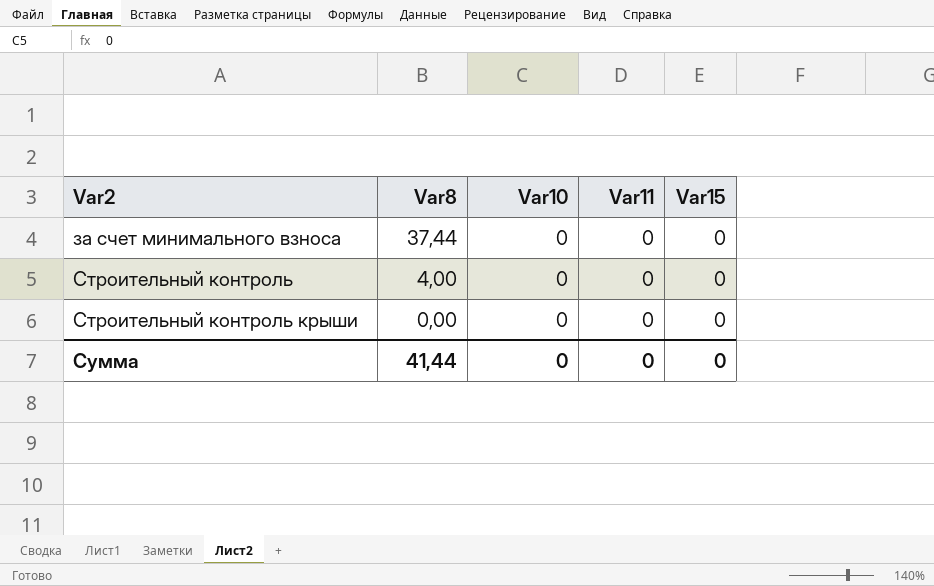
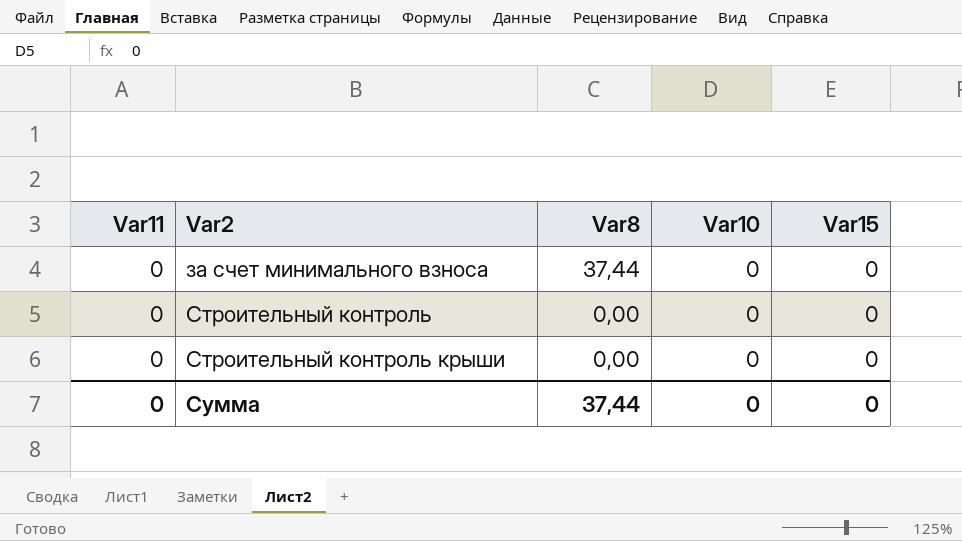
column Var11 | position: 4 -> 1
Строительный контроль | Var8: 4,00 -> 0,00
Сумма | Var8: 41,44 -> 37,44

